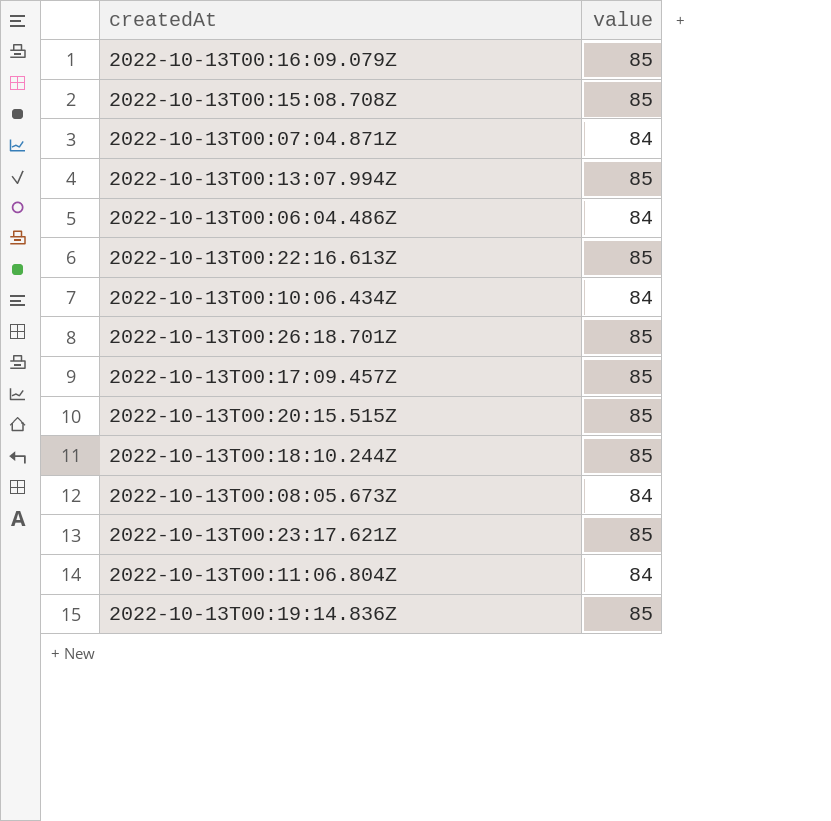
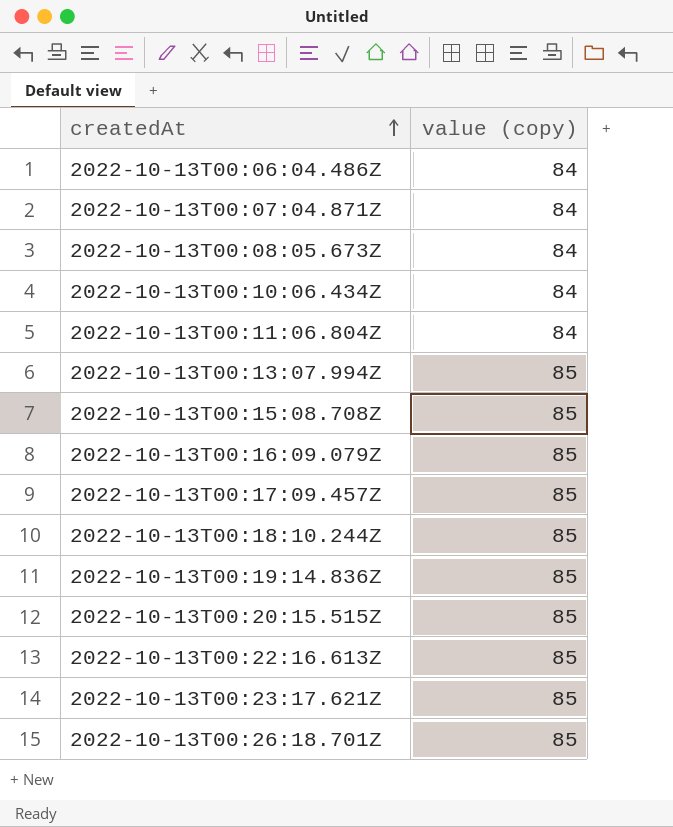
row order: none -> createdAt ascending
column name: value -> value (copy)

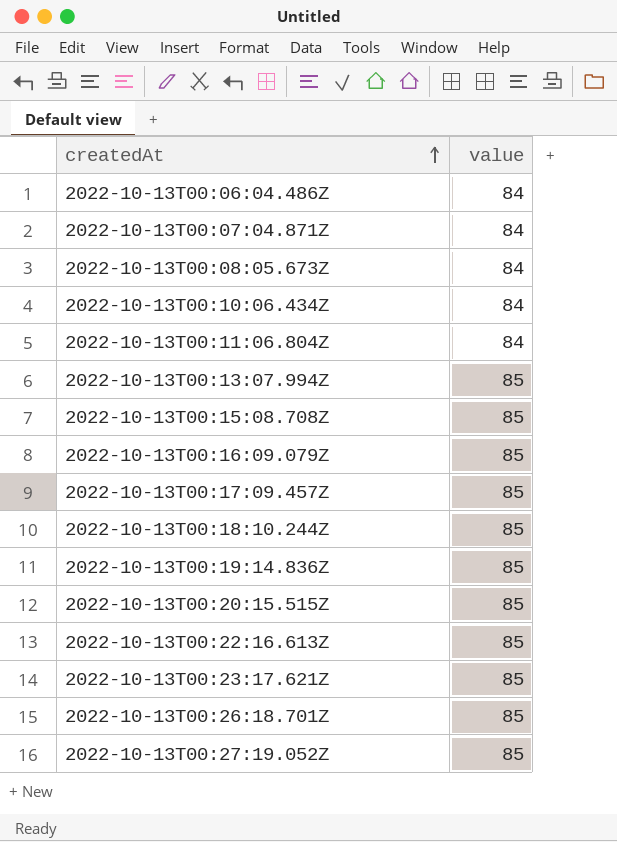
column name: value (copy) -> value
row 2022-10-13T00:27:19.052Z: none -> 85

